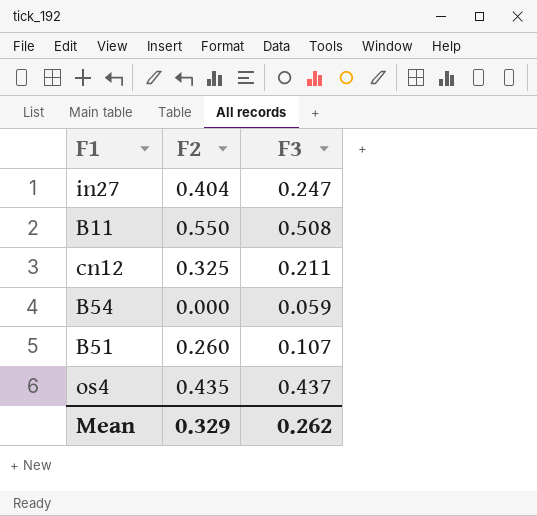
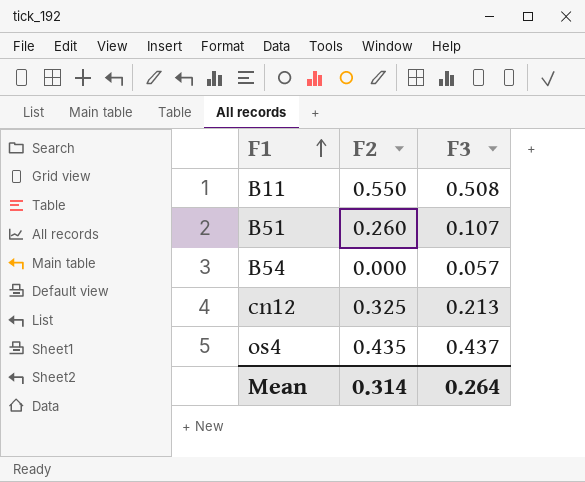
row order: none -> F1 ascending
row in27: 0.404 | 0.247 -> none
B54 | F3: 0.059 -> 0.057
cn12 | F3: 0.211 -> 0.213
Mean | F2: 0.329 -> 0.314
Mean | F3: 0.262 -> 0.264

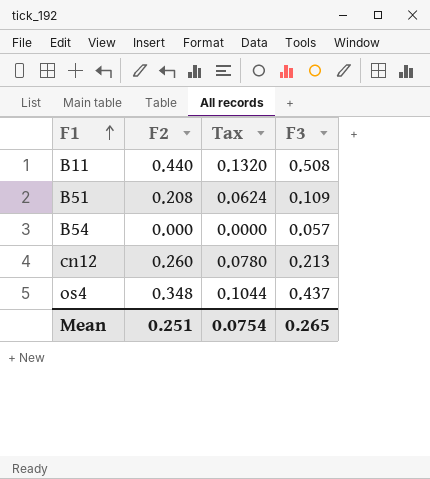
column Tax | formula: none -> [F2] * 0.3
B11 | F2: 0.550 -> 0.440
B51 | F2: 0.260 -> 0.208
B51 | F3: 0.107 -> 0.109
cn12 | F2: 0.325 -> 0.260
os4 | F2: 0.435 -> 0.348
Mean | F2: 0.314 -> 0.251
Mean | F3: 0.264 -> 0.265

